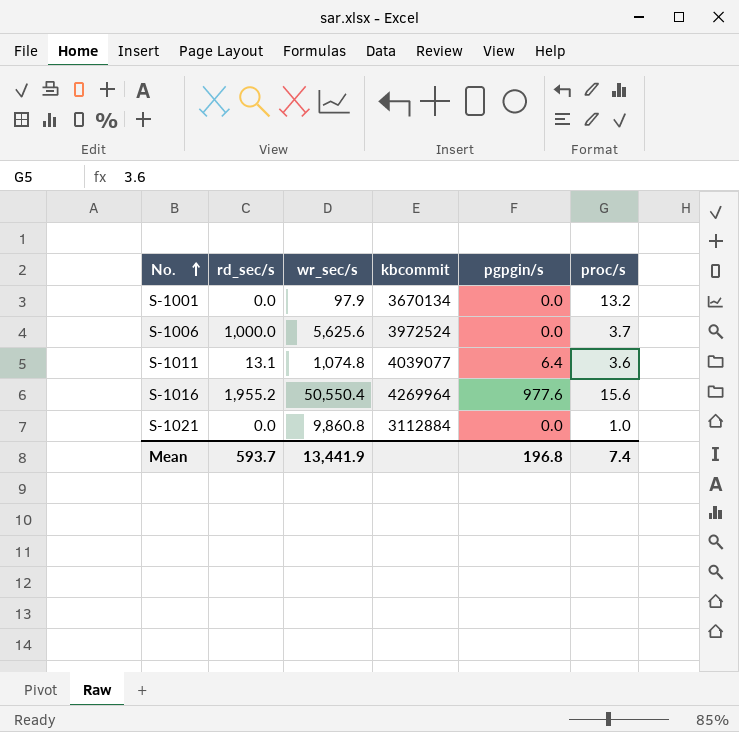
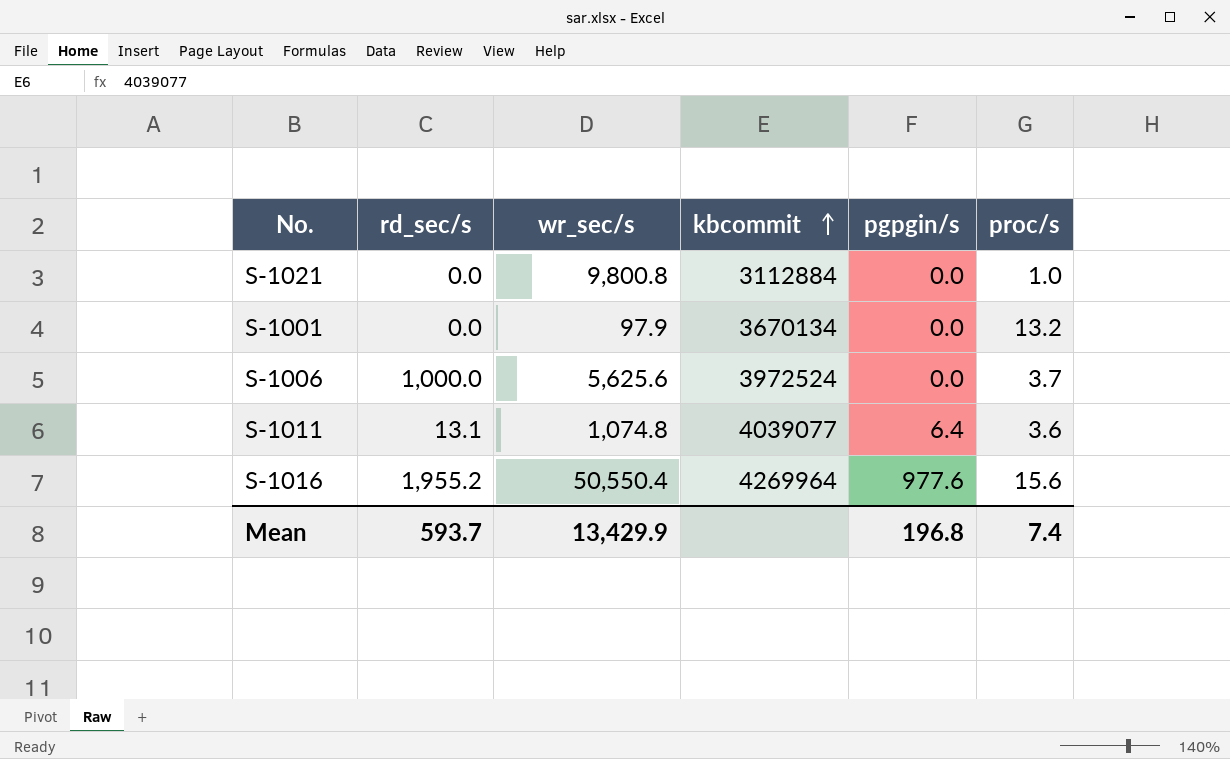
row order: No. ascending -> kbcommit ascending
S-1021 | wr_sec/s: 9,860.8 -> 9,800.8
Mean | wr_sec/s: 13,441.9 -> 13,429.9

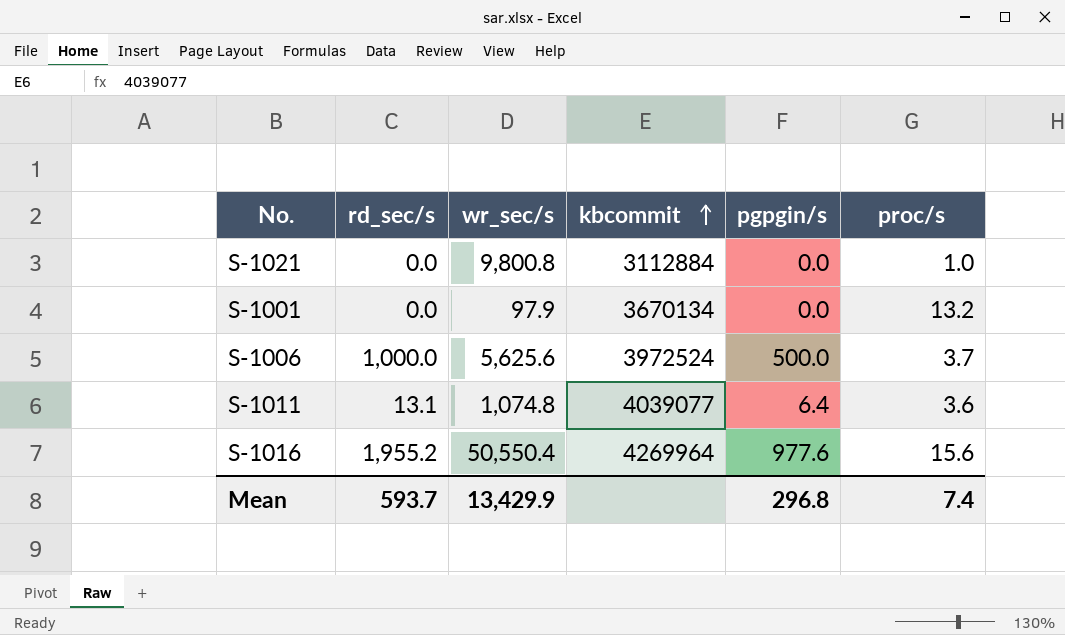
S-1006 | pgpgin/s: 0.0 -> 500.0
Mean | pgpgin/s: 196.8 -> 296.8

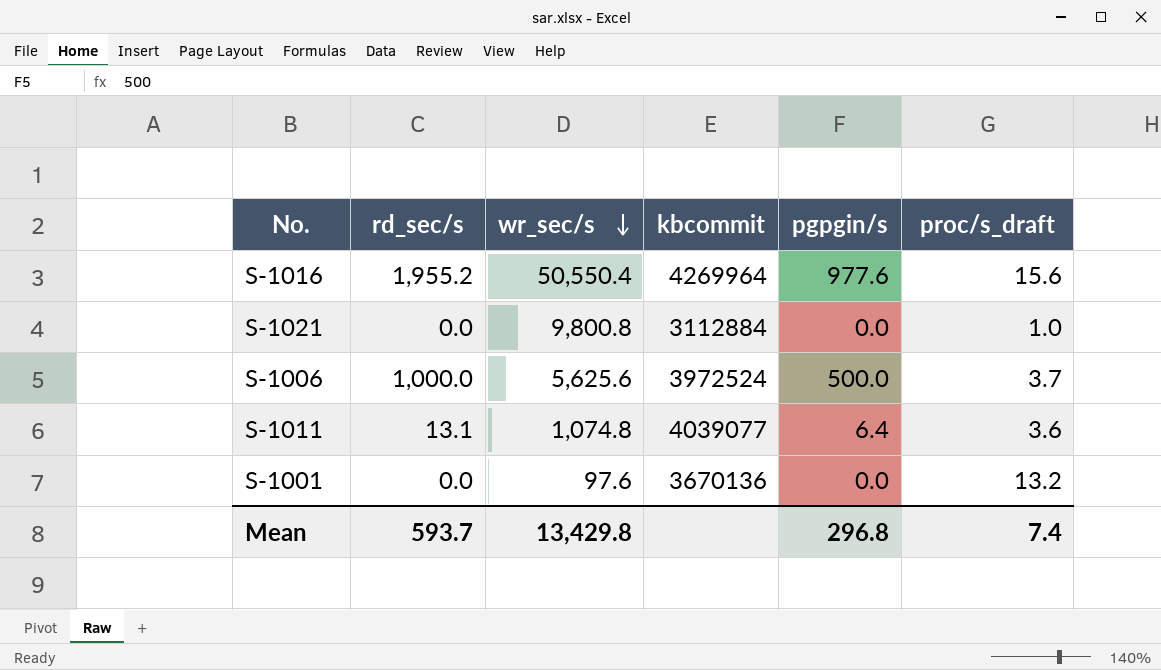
row order: kbcommit ascending -> wr_sec/s descending
column name: proc/s -> proc/s_draft
S-1001 | wr_sec/s: 97.9 -> 97.6
S-1001 | kbcommit: 3670134 -> 3670136
Mean | wr_sec/s: 13,429.9 -> 13,429.8

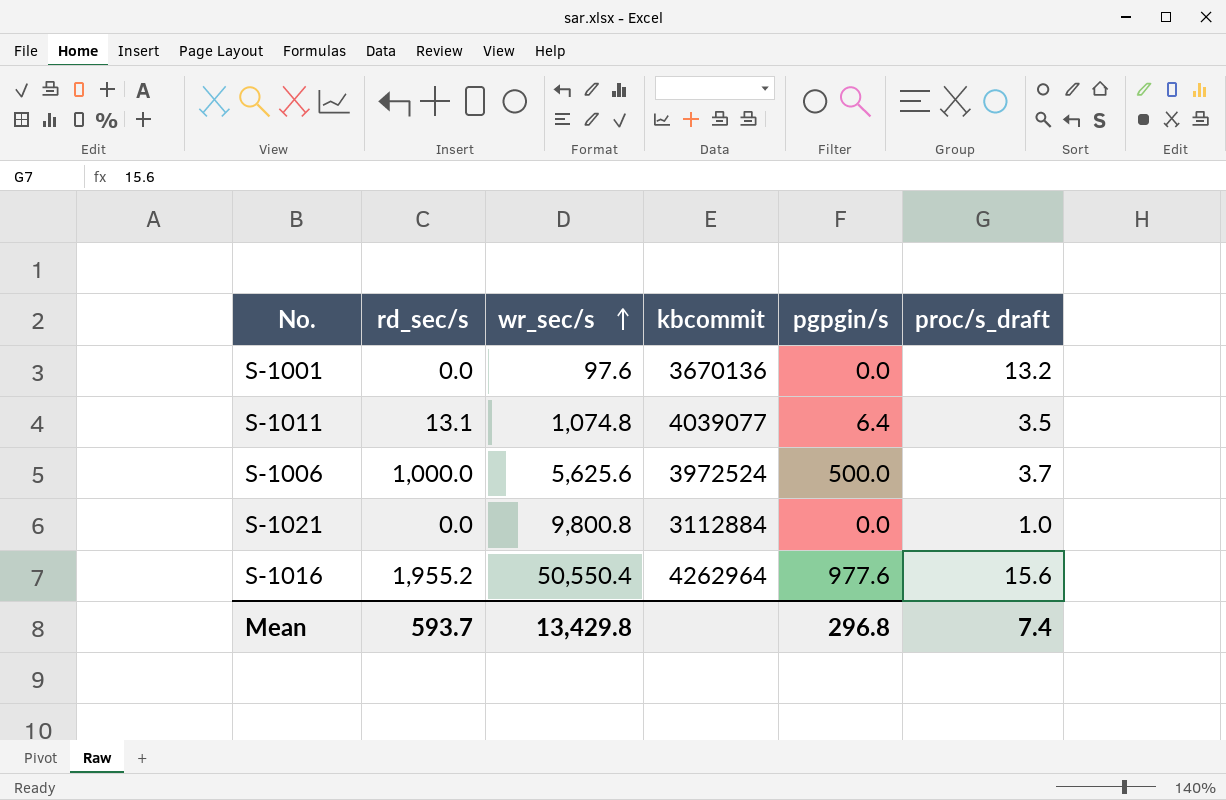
row order: wr_sec/s descending -> wr_sec/s ascending
S-1011 | proc/s_draft: 3.6 -> 3.5
S-1016 | kbcommit: 4269964 -> 4262964

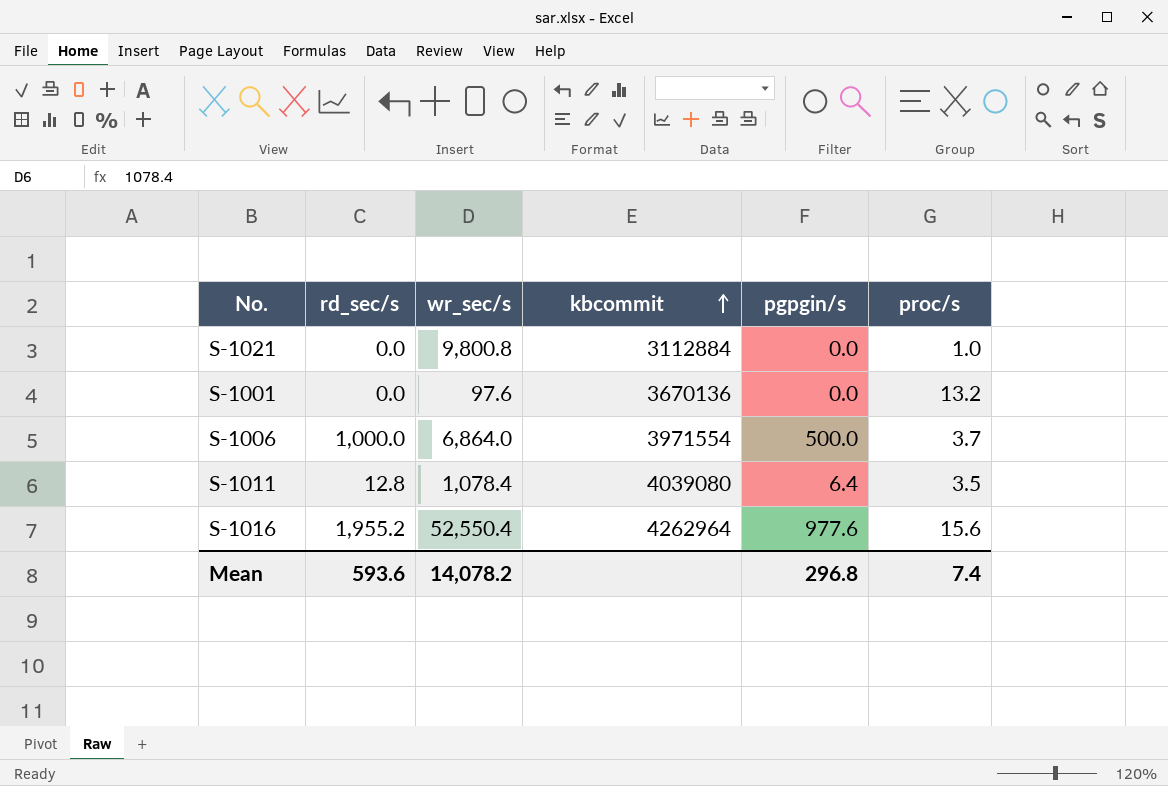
row order: wr_sec/s ascending -> kbcommit ascending
column name: proc/s_draft -> proc/s
S-1006 | wr_sec/s: 5,625.6 -> 6,864.0
S-1006 | kbcommit: 3972524 -> 3971554
S-1011 | rd_sec/s: 13.1 -> 12.8
S-1011 | wr_sec/s: 1,074.8 -> 1,078.4
S-1011 | kbcommit: 4039077 -> 4039080
S-1016 | wr_sec/s: 50,550.4 -> 52,550.4
Mean | rd_sec/s: 593.7 -> 593.6
Mean | wr_sec/s: 13,429.8 -> 14,078.2

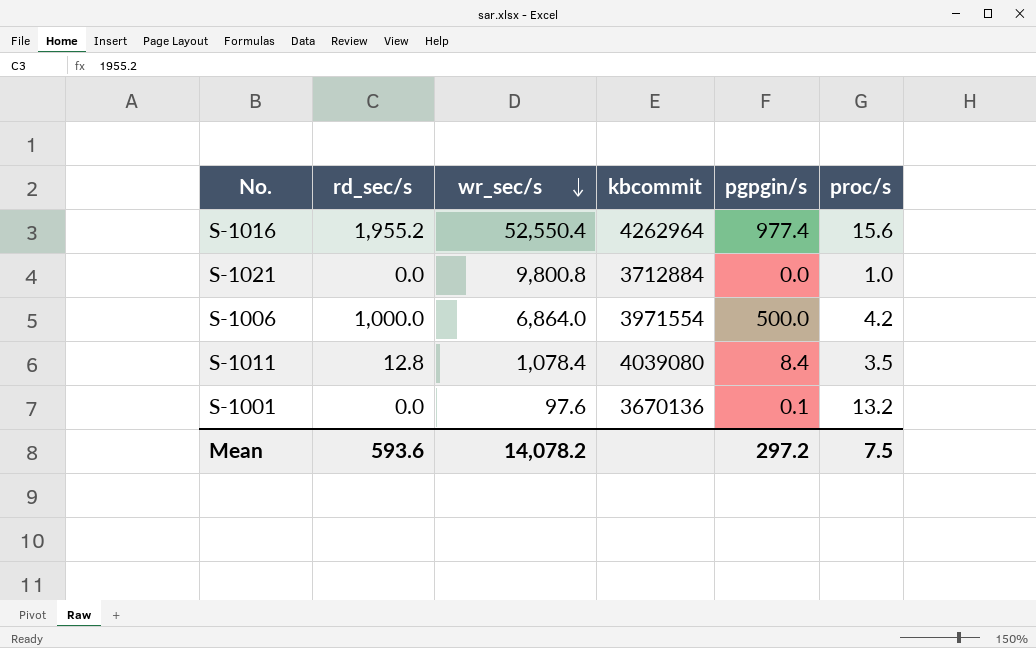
row order: kbcommit ascending -> wr_sec/s descending
S-1016 | pgpgin/s: 977.6 -> 977.4
S-1021 | kbcommit: 3112884 -> 3712884
S-1006 | proc/s: 3.7 -> 4.2
S-1011 | pgpgin/s: 6.4 -> 8.4
S-1001 | pgpgin/s: 0.0 -> 0.1
Mean | pgpgin/s: 296.8 -> 297.2
Mean | proc/s: 7.4 -> 7.5

